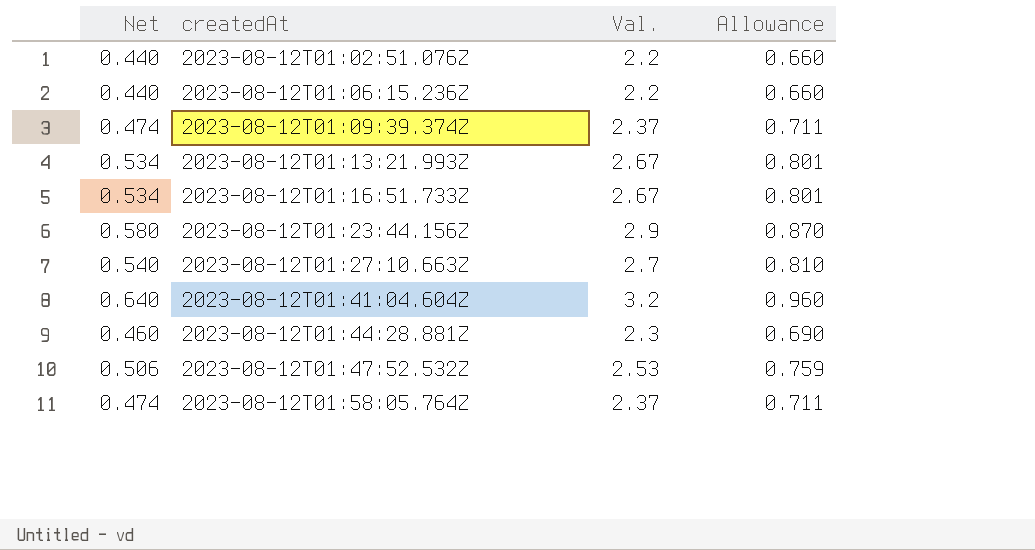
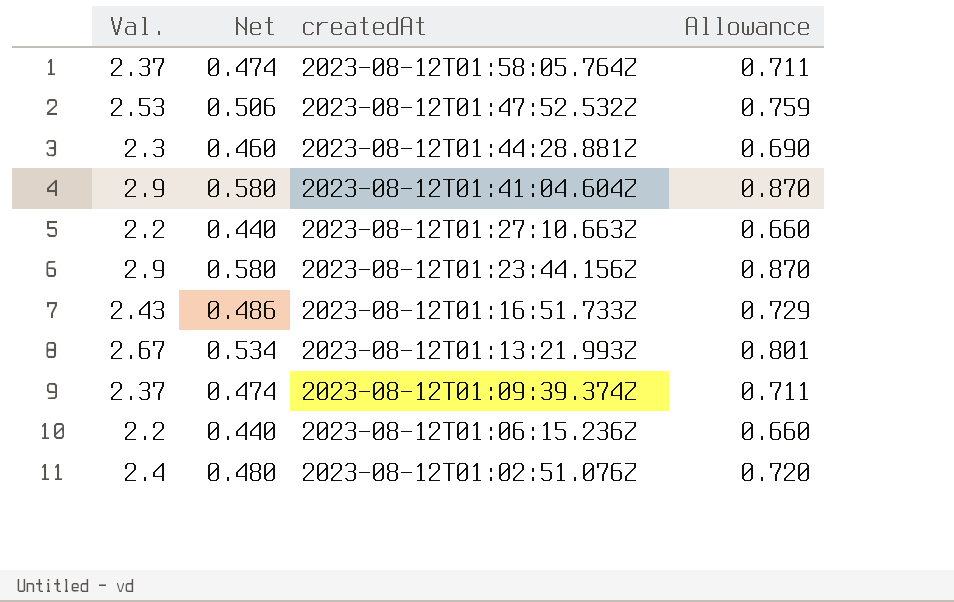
row order: createdAt ascending -> createdAt descending
column Val. | position: 3 -> 1
2023-08-12T01:41:04.604Z | Val.: 3.2 -> 2.9
2023-08-12T01:41:04.604Z | Net: 0.640 -> 0.580
2023-08-12T01:41:04.604Z | Allowance: 0.960 -> 0.870
2023-08-12T01:27:10.663Z | Val.: 2.7 -> 2.2
2023-08-12T01:27:10.663Z | Net: 0.540 -> 0.440
2023-08-12T01:27:10.663Z | Allowance: 0.810 -> 0.660
2023-08-12T01:16:51.733Z | Val.: 2.67 -> 2.43
2023-08-12T01:16:51.733Z | Net: 0.534 -> 0.486
2023-08-12T01:16:51.733Z | Allowance: 0.801 -> 0.729
2023-08-12T01:02:51.076Z | Val.: 2.2 -> 2.4
2023-08-12T01:02:51.076Z | Net: 0.440 -> 0.480
2023-08-12T01:02:51.076Z | Allowance: 0.660 -> 0.720

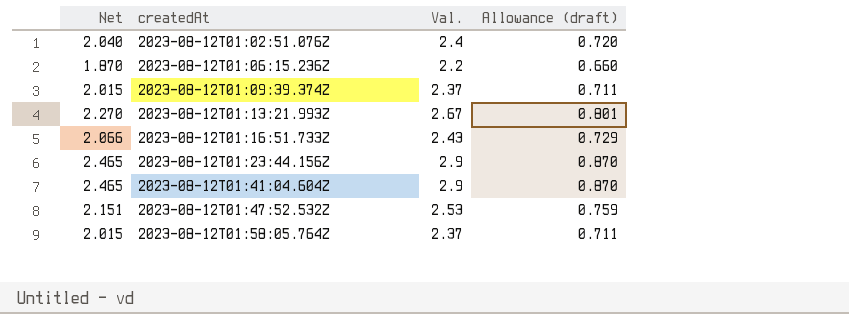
row order: createdAt descending -> createdAt ascending
column Net | formula: [Val.] * 0.2 -> [Val.] * 0.85
column Val. | position: 1 -> 3
column name: Allowance -> Allowance (draft)
row 2023-08-12T01:44:28.881Z: 2.3 | 0.460 | 0.690 -> none
row 2023-08-12T01:27:10.663Z: 2.2 | 0.440 | 0.660 -> none

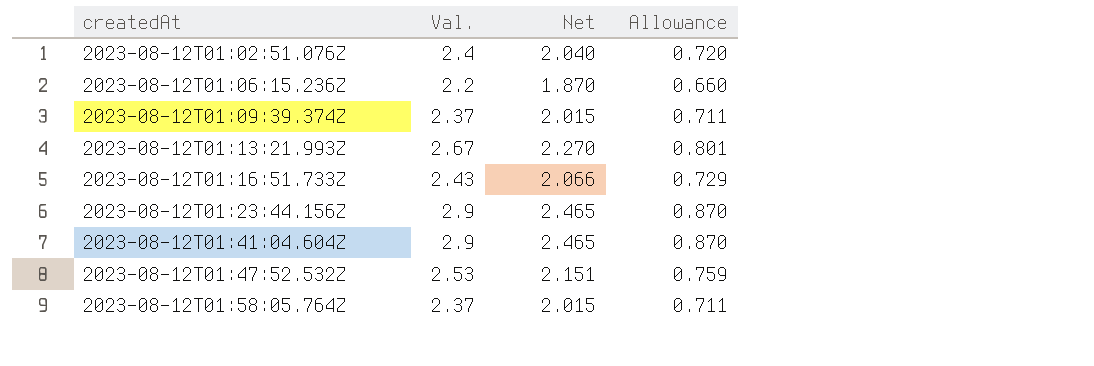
column Net | position: 1 -> 3
column name: Allowance (draft) -> Allowance

